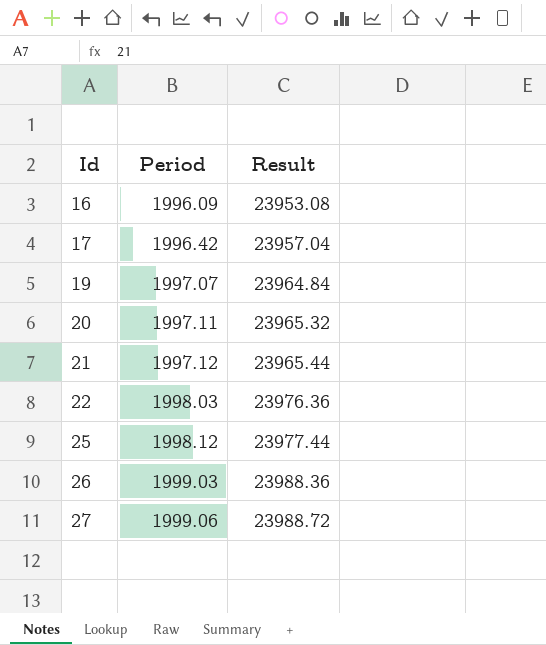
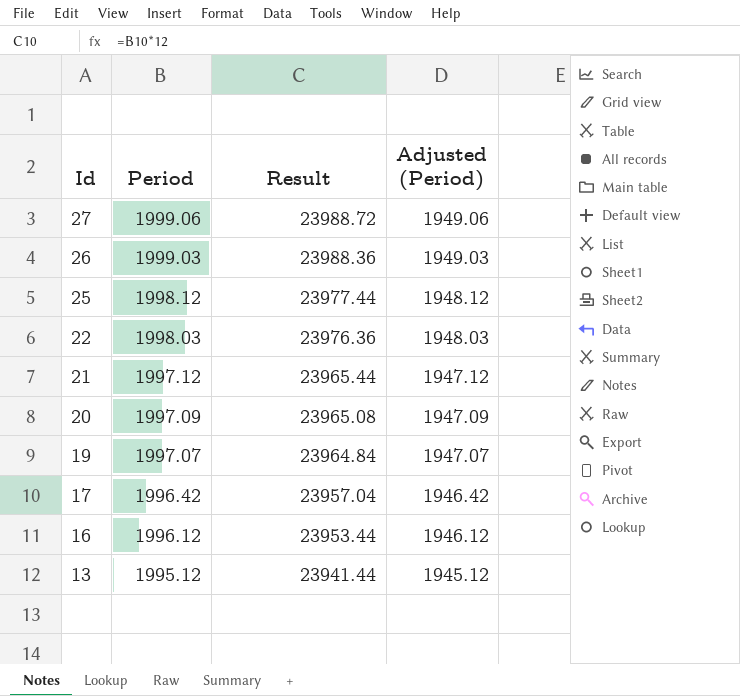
row order: Id ascending -> Id descending
column Adjusted (Period) | formula: none -> [Period] - 50
20 | Period: 1997.11 -> 1997.09
20 | Result: 23965.32 -> 23965.08
16 | Period: 1996.09 -> 1996.12
16 | Result: 23953.08 -> 23953.44
row 13: none -> 1995.12 | 23941.44 | 1945.12

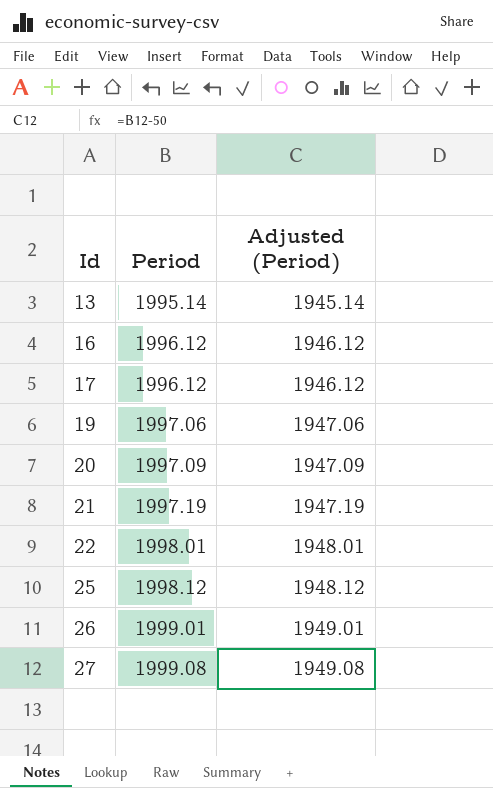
row order: Id descending -> Id ascending
column Result | formula: [Period] * 12 -> none
13 | Period: 1995.12 -> 1995.14
13 | Adjusted (Period): 1945.12 -> 1945.14
17 | Period: 1996.42 -> 1996.12
17 | Adjusted (Period): 1946.42 -> 1946.12
19 | Period: 1997.07 -> 1997.06
19 | Adjusted (Period): 1947.07 -> 1947.06
21 | Period: 1997.12 -> 1997.19
21 | Adjusted (Period): 1947.12 -> 1947.19
22 | Period: 1998.03 -> 1998.01
22 | Adjusted (Period): 1948.03 -> 1948.01
26 | Period: 1999.03 -> 1999.01
26 | Adjusted (Period): 1949.03 -> 1949.01
27 | Period: 1999.06 -> 1999.08
27 | Adjusted (Period): 1949.06 -> 1949.08

